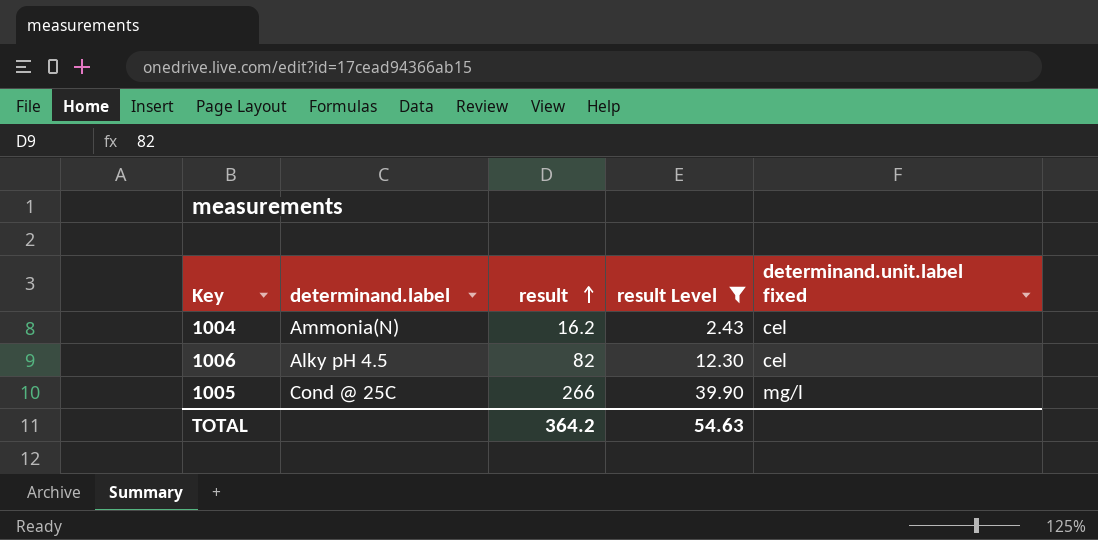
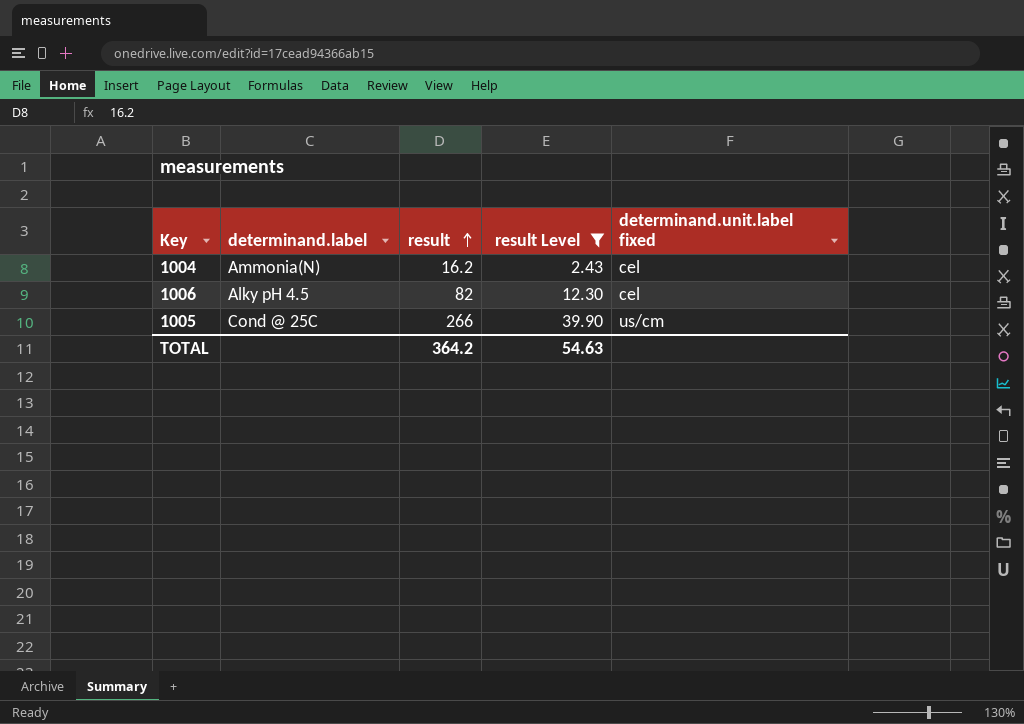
1005 | determinand.unit.label fixed: mg/l -> us/cm

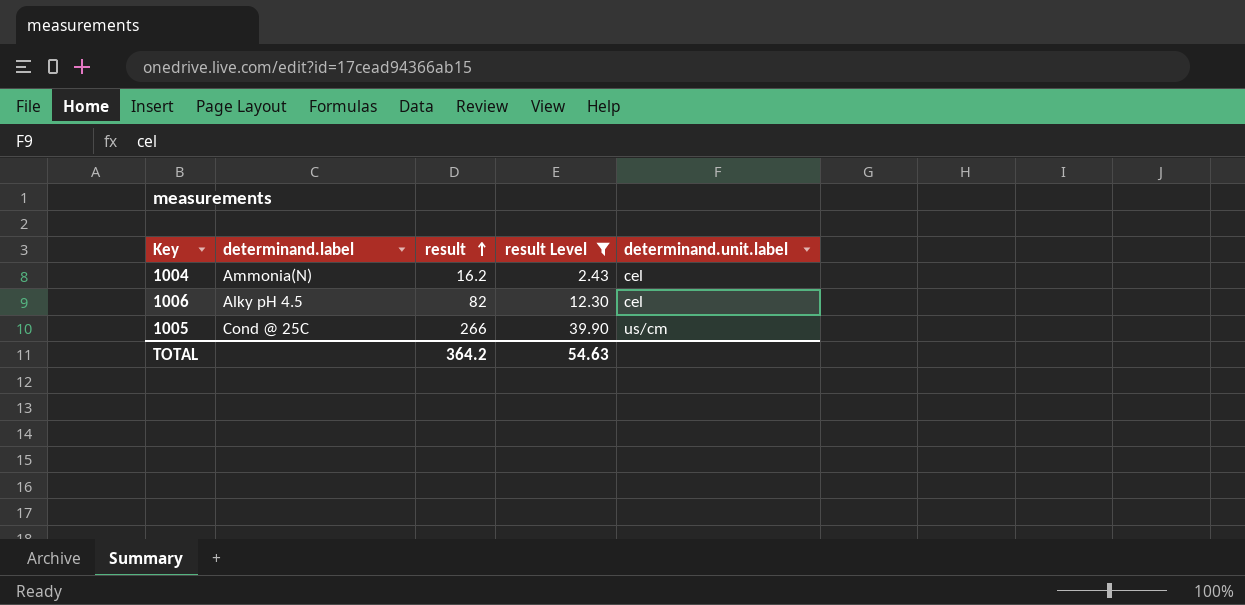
column name: determinand.unit.label fixed -> determinand.unit.label

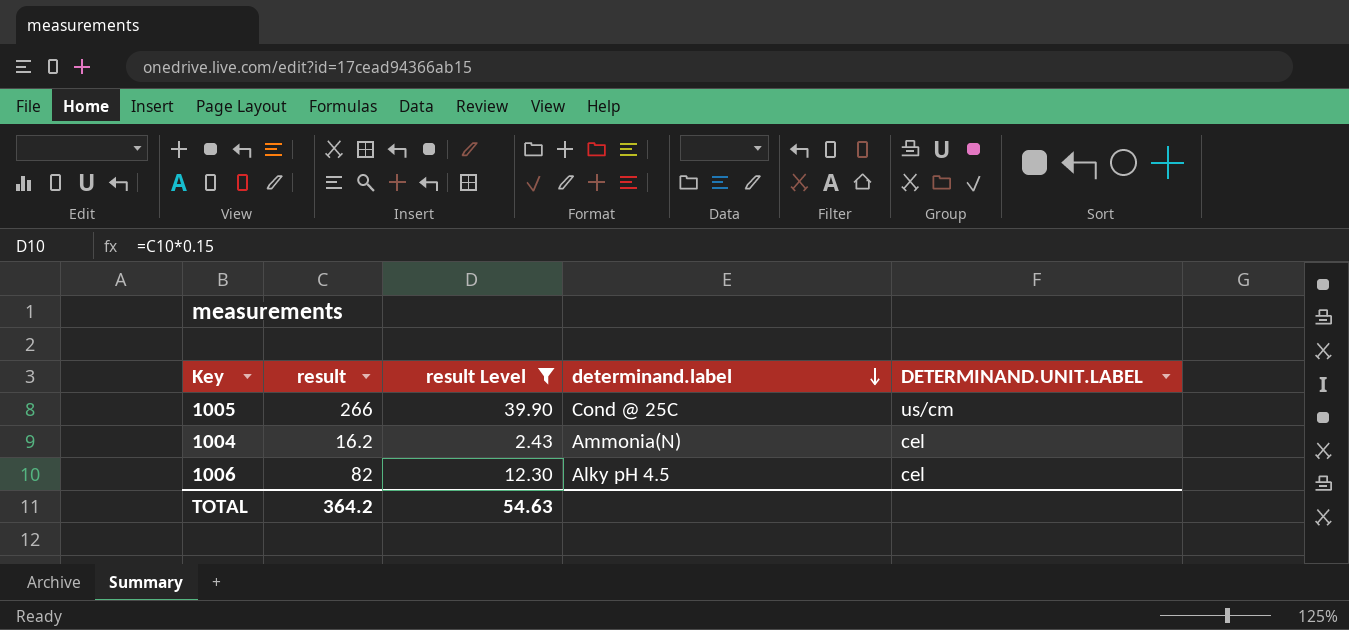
row order: result ascending -> determinand.label descending
column determinand.label | position: 2 -> 4
column name: determinand.unit.label -> DETERMINAND.UNIT.LABEL

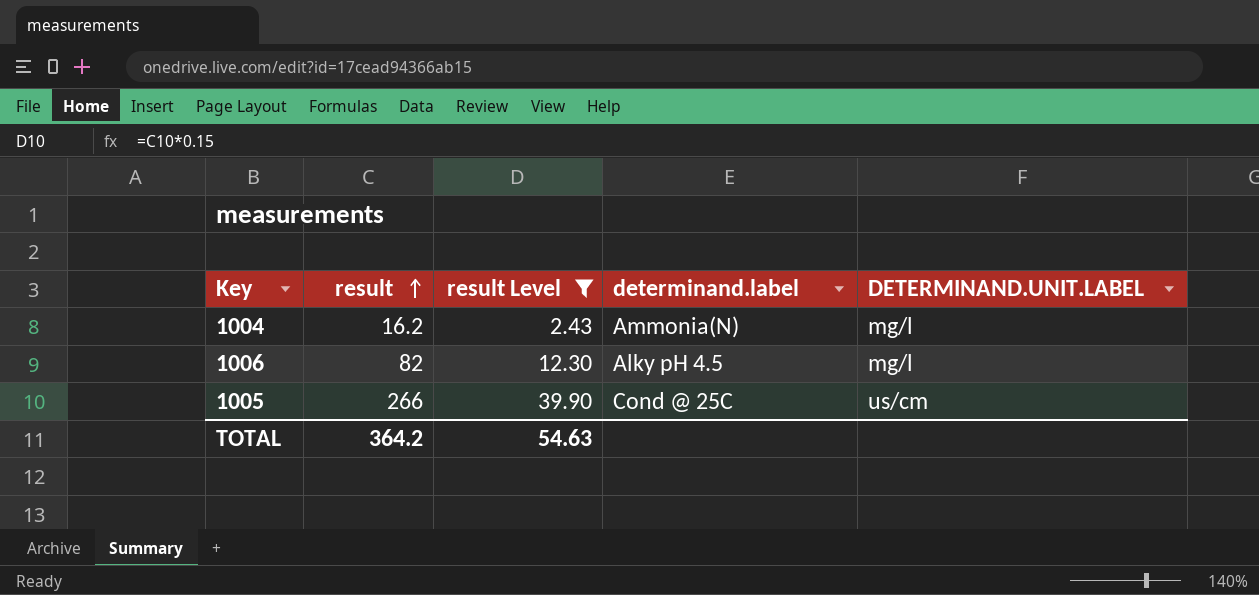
row order: determinand.label descending -> result ascending
1004 | DETERMINAND.UNIT.LABEL: cel -> mg/l
1006 | DETERMINAND.UNIT.LABEL: cel -> mg/l

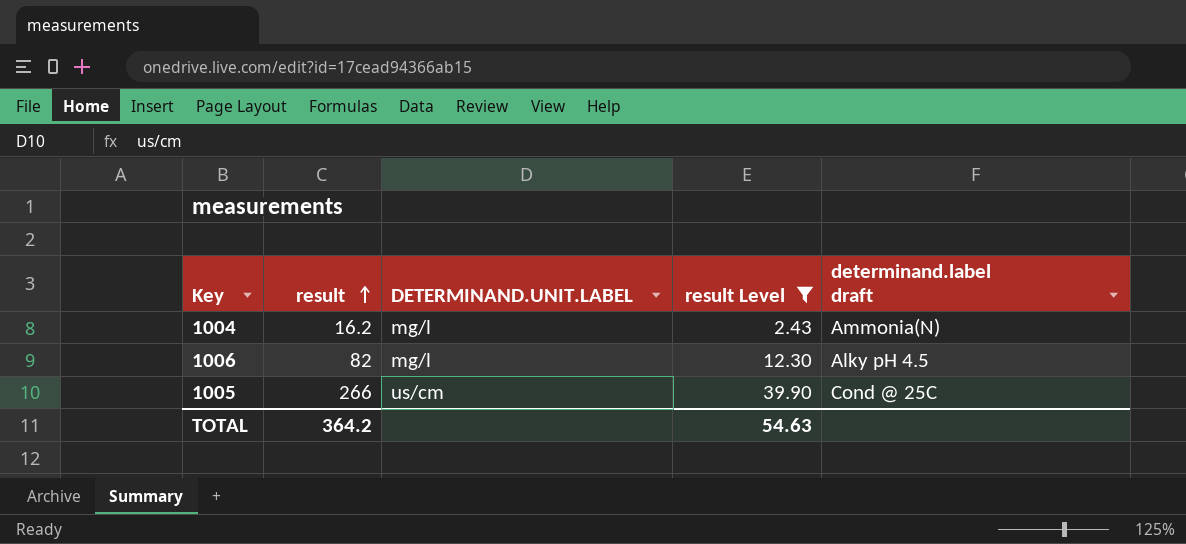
column DETERMINAND.UNIT.LABEL | position: 5 -> 3
column name: determinand.label -> determinand.label draft

